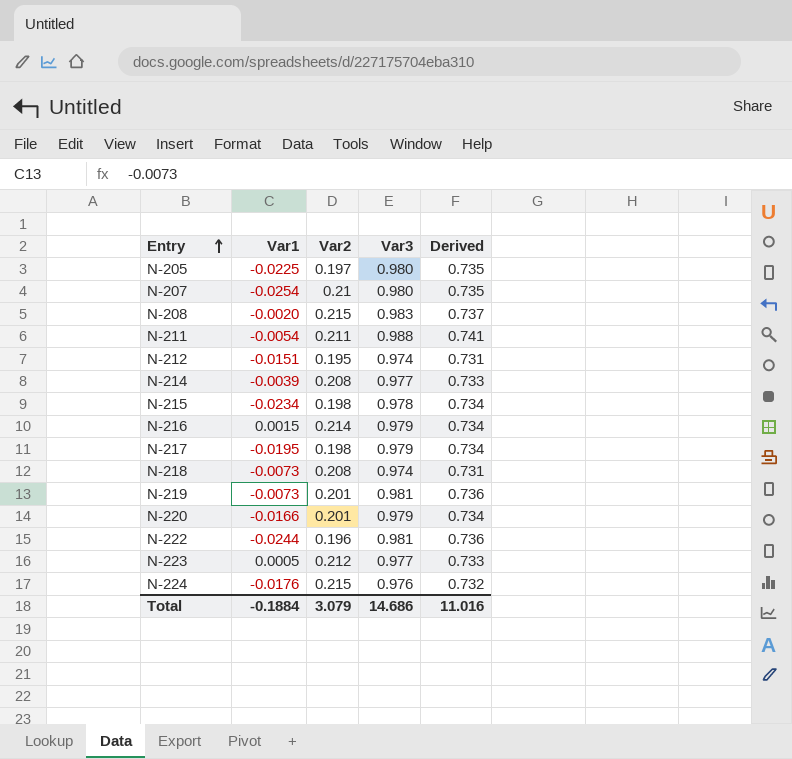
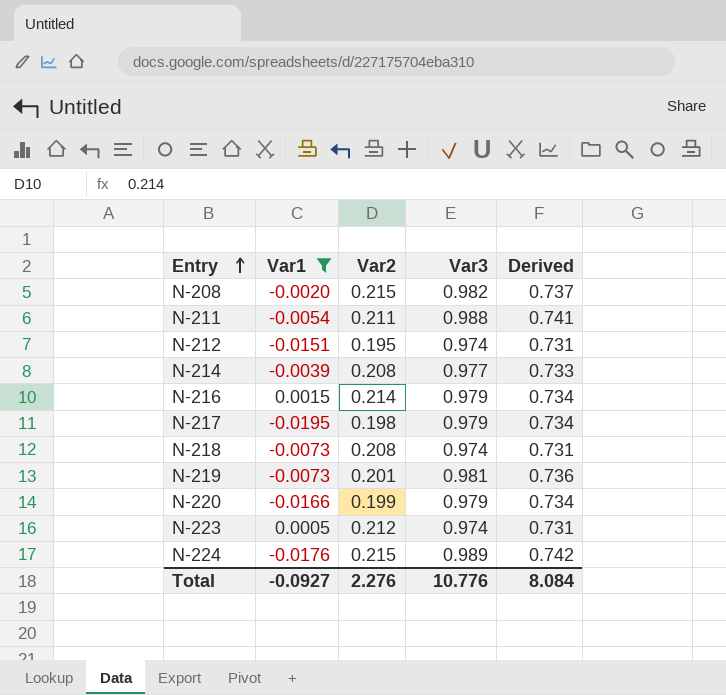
filter: none -> Var1 >= -0.0195
N-208 | Var3: 0.983 -> 0.982
N-220 | Var2: 0.201 -> 0.199
N-223 | Var3: 0.977 -> 0.974
N-223 | Derived: 0.733 -> 0.731
N-224 | Var3: 0.976 -> 0.989
N-224 | Derived: 0.732 -> 0.742
Total | Var1: -0.1884 -> -0.0927
Total | Var2: 3.079 -> 2.276
Total | Var3: 14.686 -> 10.776
Total | Derived: 11.016 -> 8.084

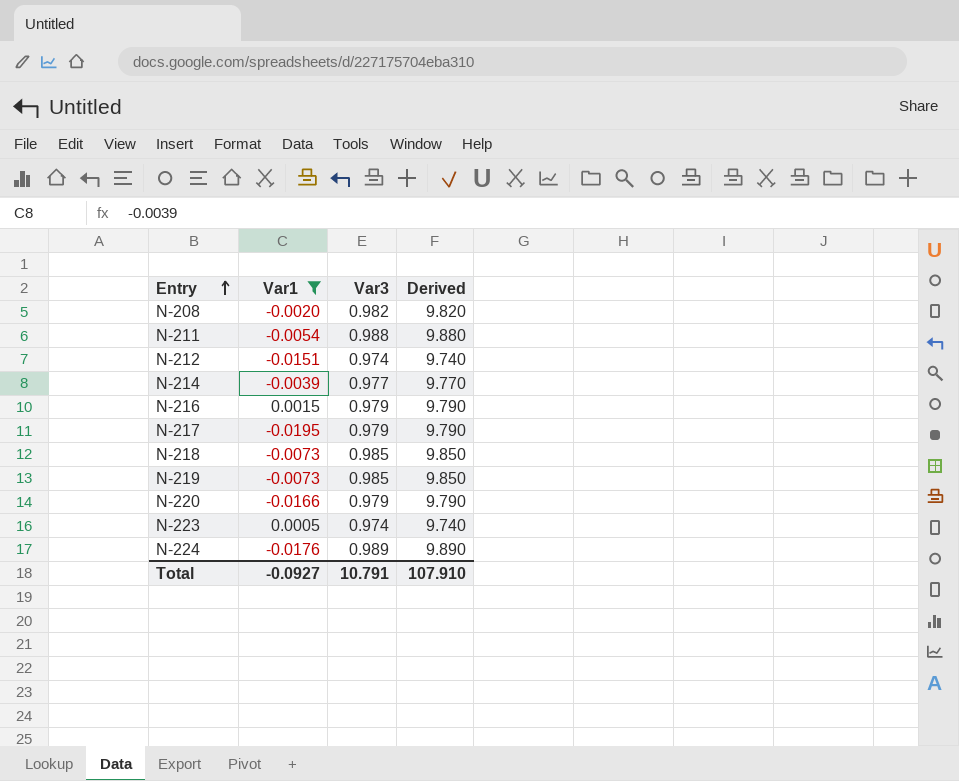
column Var2 | position: 3 -> none
column Derived | formula: [Var3] * 0.75 -> [Var3] * 10
N-218 | Var3: 0.974 -> 0.985
N-219 | Var3: 0.981 -> 0.985
Total | Var3: 10.776 -> 10.791
Total | Derived: 8.084 -> 107.910

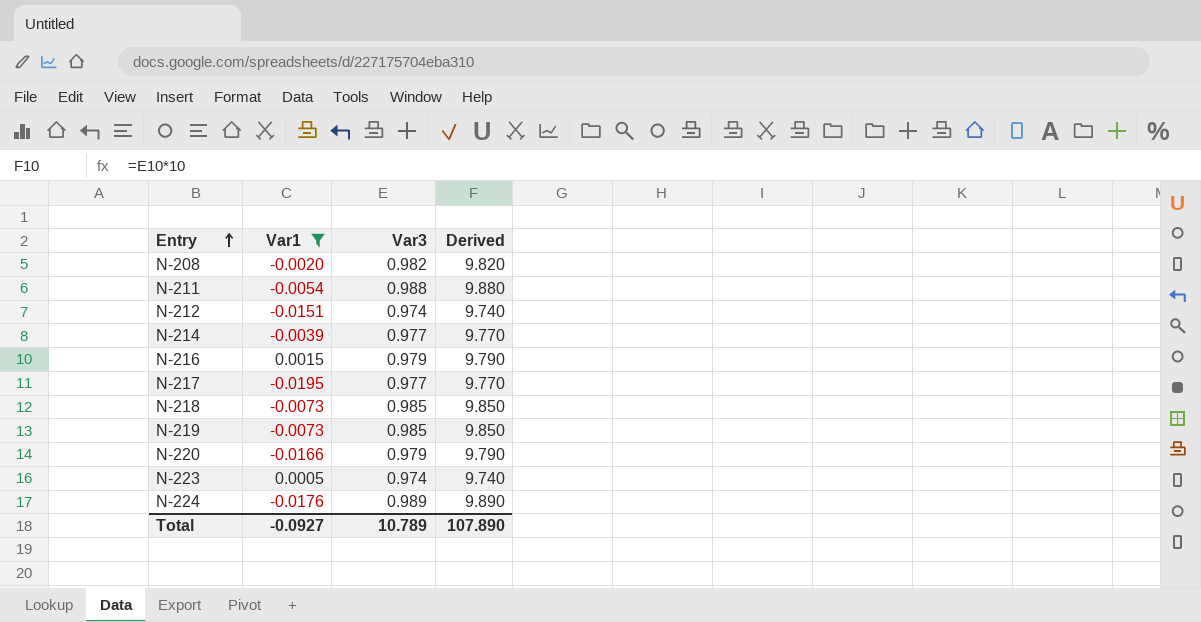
N-217 | Var3: 0.979 -> 0.977
N-217 | Derived: 9.790 -> 9.770
Total | Var3: 10.791 -> 10.789
Total | Derived: 107.910 -> 107.890

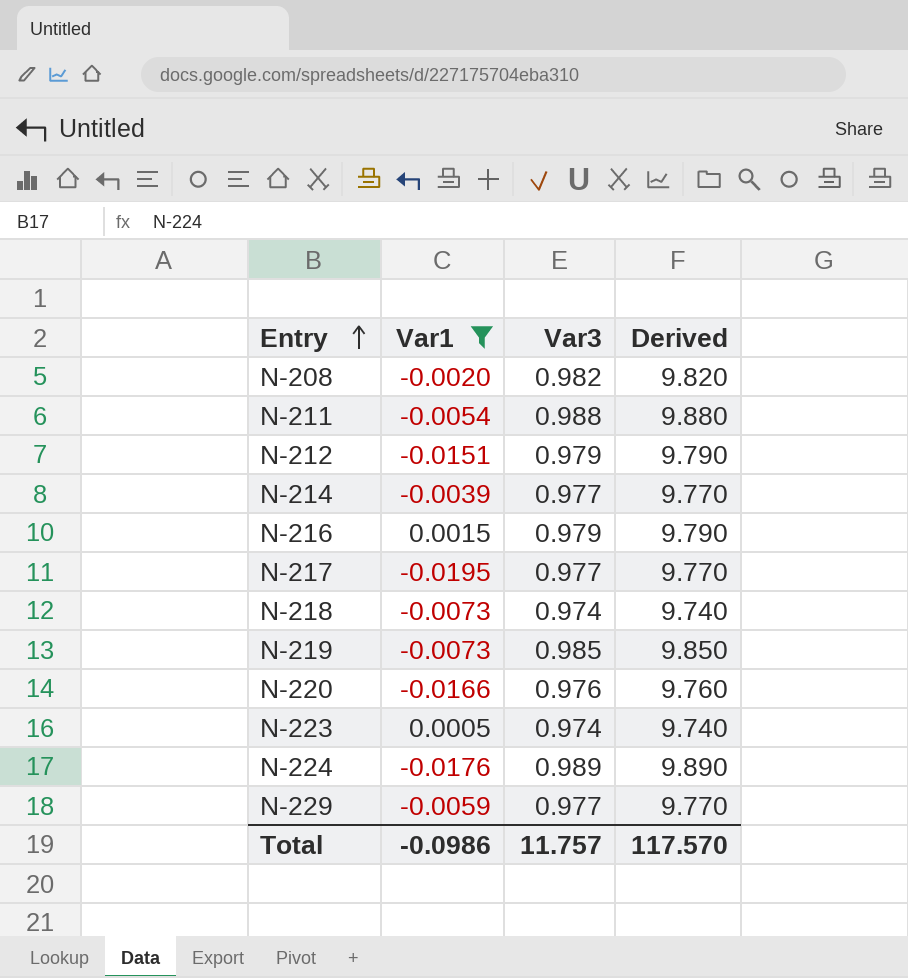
N-212 | Var3: 0.974 -> 0.979
N-212 | Derived: 9.740 -> 9.790
N-218 | Var3: 0.985 -> 0.974
N-218 | Derived: 9.850 -> 9.740
N-220 | Var3: 0.979 -> 0.976
N-220 | Derived: 9.790 -> 9.760
row N-229: none -> -0.0059 | 0.977 | 9.770
Total | Var1: -0.0927 -> -0.0986
Total | Var3: 10.789 -> 11.757
Total | Derived: 107.890 -> 117.570

